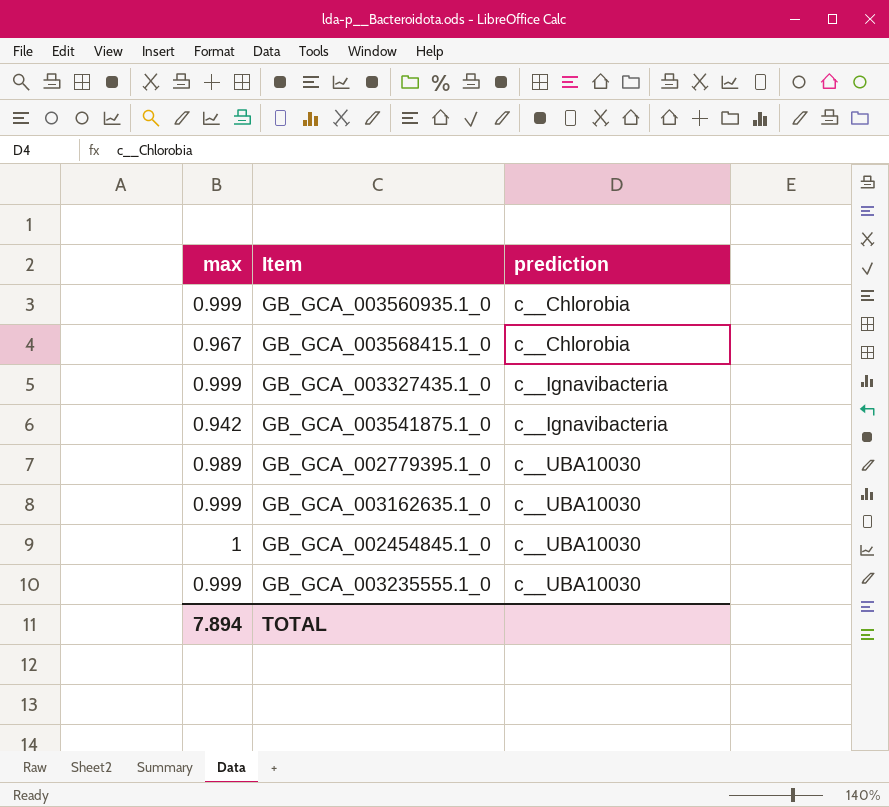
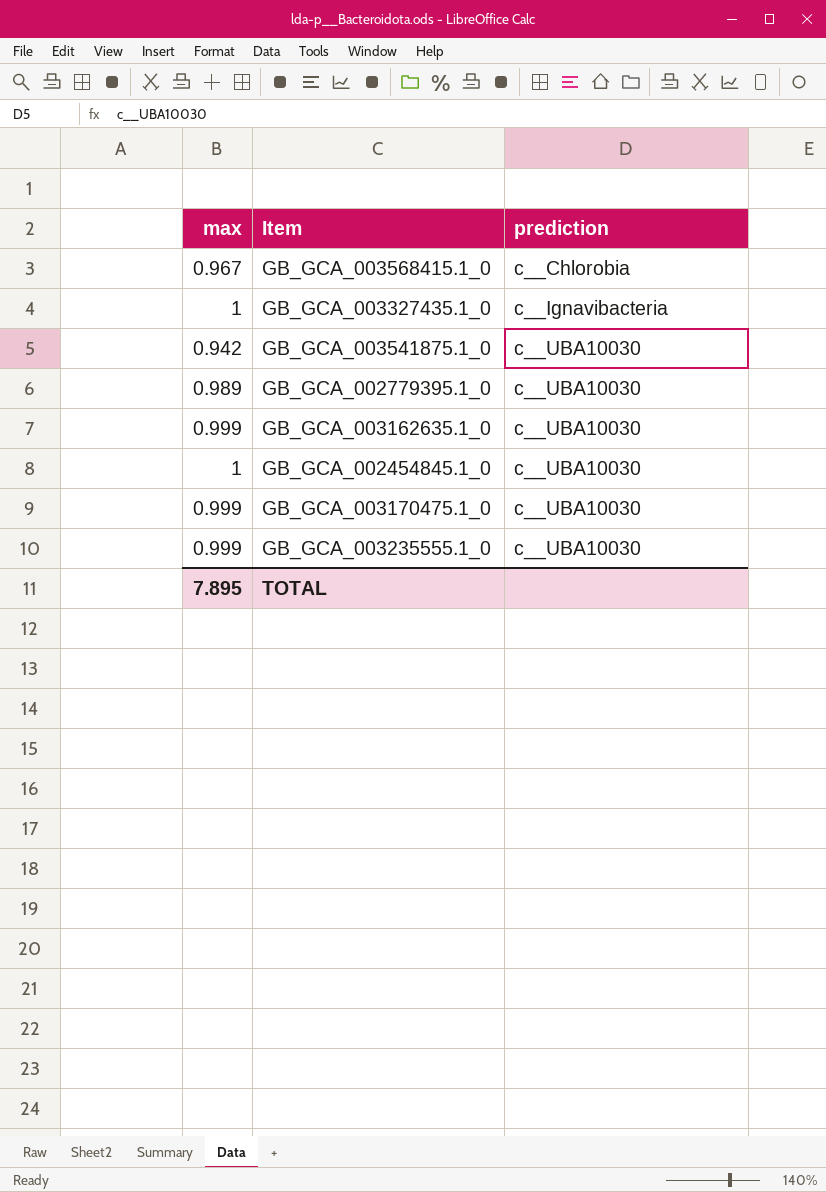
row GB_GCA_003560935.1_0: 0.999 | c__Chlorobia -> none
GB_GCA_003327435.1_0 | max: 0.999 -> 1
GB_GCA_003541875.1_0 | prediction: c__Ignavibacteria -> c__UBA10030
row GB_GCA_003170475.1_0: none -> 0.999 | c__UBA10030
TOTAL | max: 7.894 -> 7.895

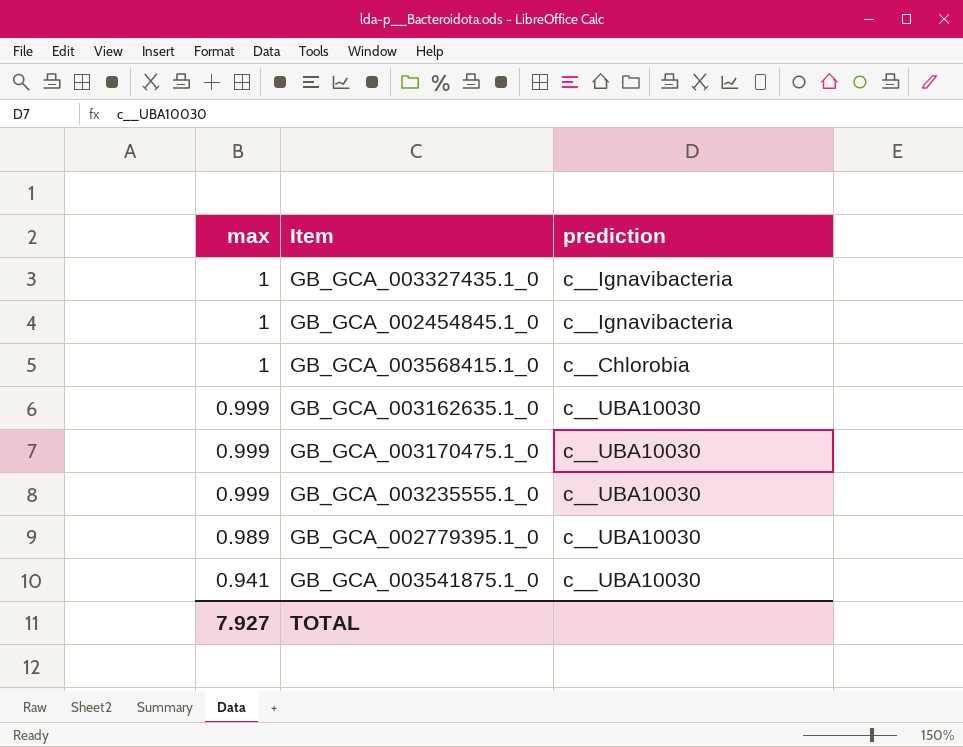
row order: prediction ascending -> max descending
GB_GCA_002454845.1_0 | prediction: c__UBA10030 -> c__Ignavibacteria
GB_GCA_003568415.1_0 | max: 0.967 -> 1
GB_GCA_003541875.1_0 | max: 0.942 -> 0.941
TOTAL | max: 7.895 -> 7.927

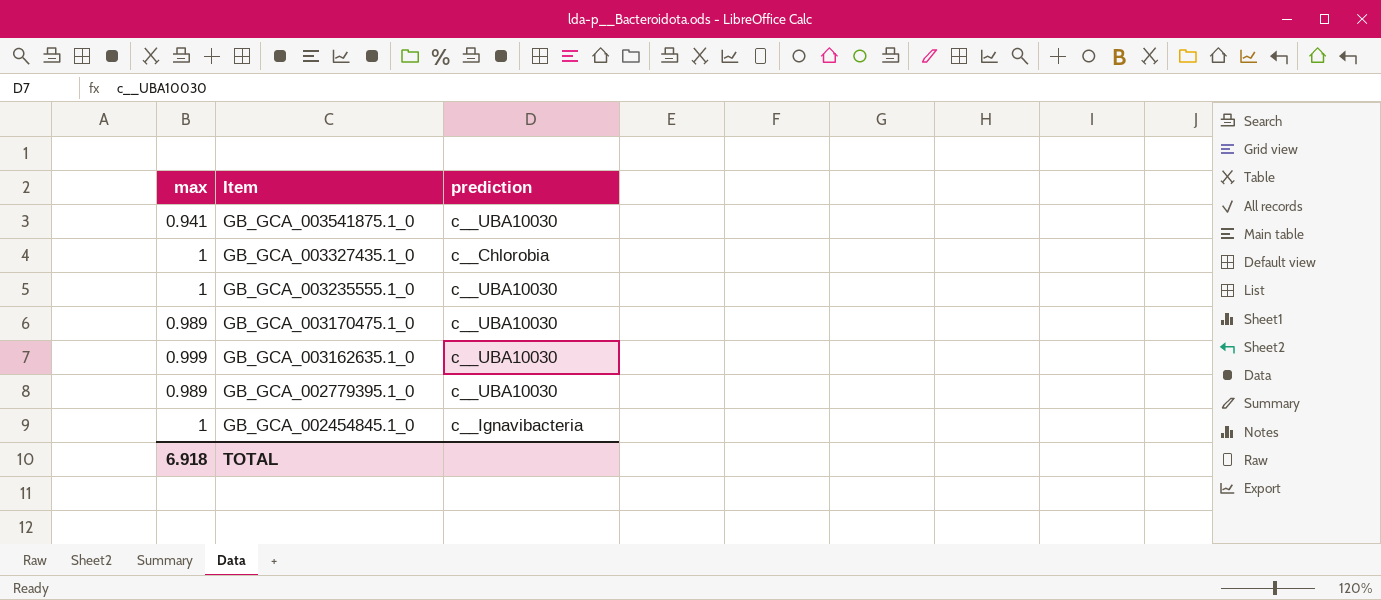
row order: max descending -> Item descending
row GB_GCA_003568415.1_0: 1 | c__Chlorobia -> none
GB_GCA_003327435.1_0 | prediction: c__Ignavibacteria -> c__Chlorobia
GB_GCA_003235555.1_0 | max: 0.999 -> 1
GB_GCA_003170475.1_0 | max: 0.999 -> 0.989
TOTAL | max: 7.927 -> 6.918

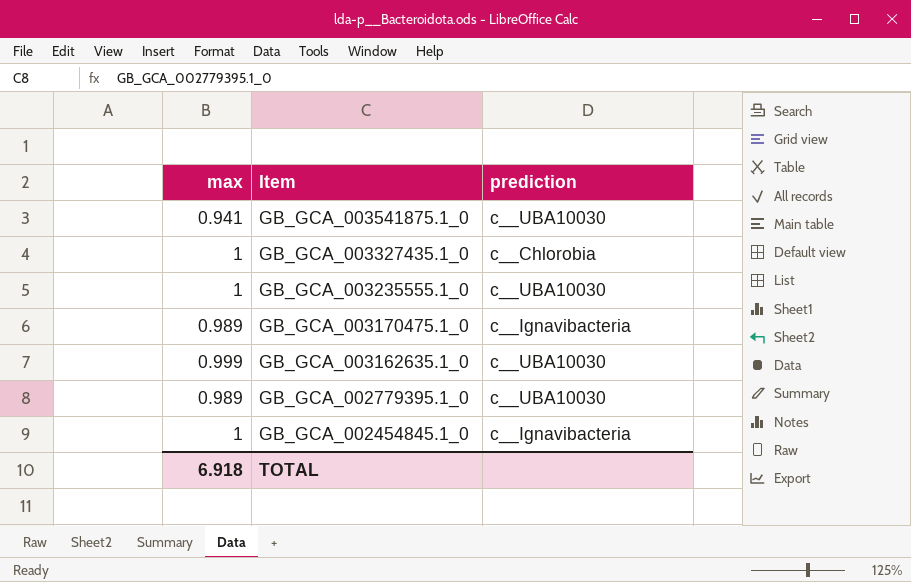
GB_GCA_003170475.1_0 | prediction: c__UBA10030 -> c__Ignavibacteria

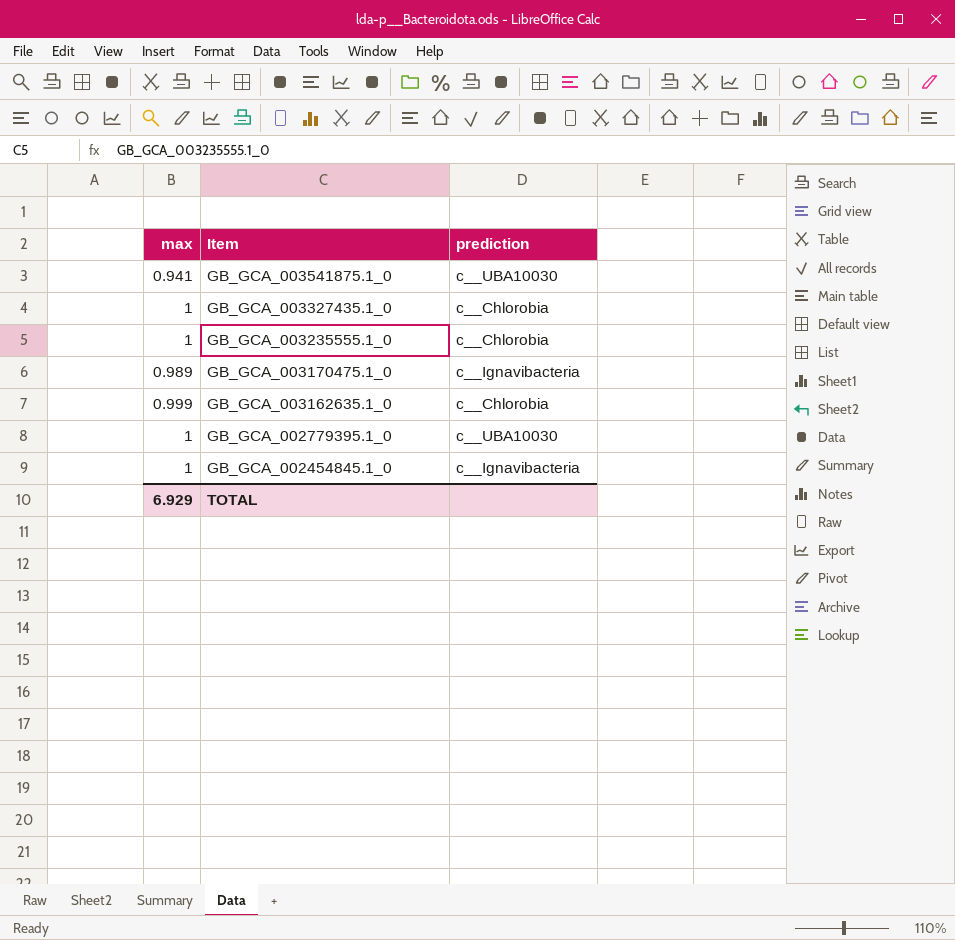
GB_GCA_003235555.1_0 | prediction: c__UBA10030 -> c__Chlorobia
GB_GCA_003162635.1_0 | prediction: c__UBA10030 -> c__Chlorobia
GB_GCA_002779395.1_0 | max: 0.989 -> 1
TOTAL | max: 6.918 -> 6.929

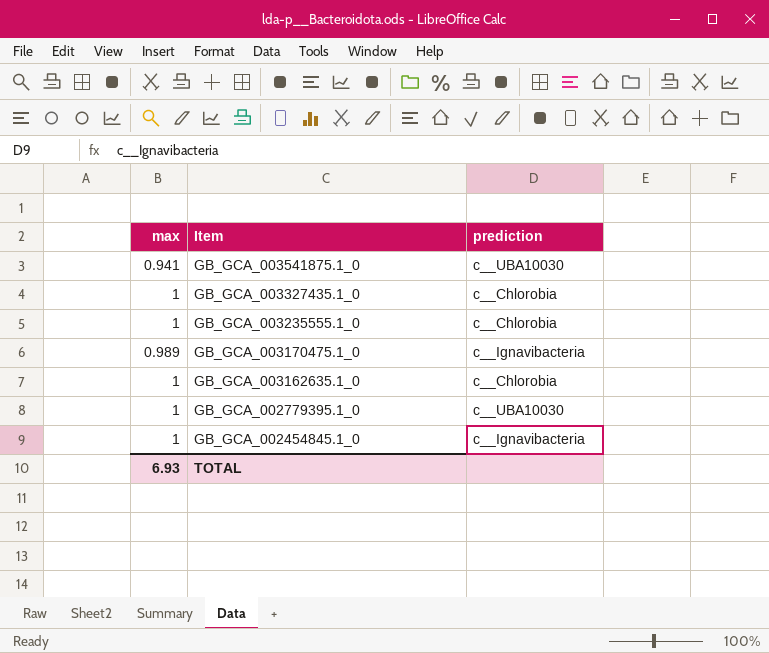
GB_GCA_003162635.1_0 | max: 0.999 -> 1
TOTAL | max: 6.929 -> 6.93

